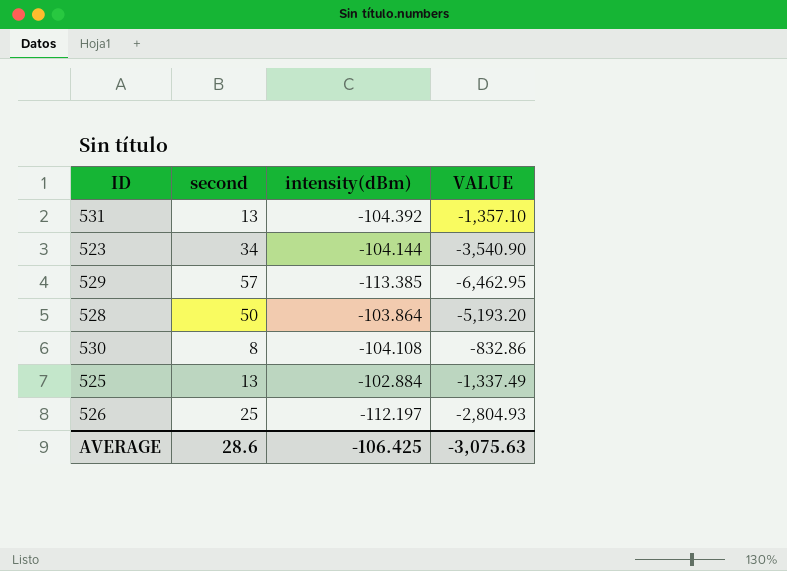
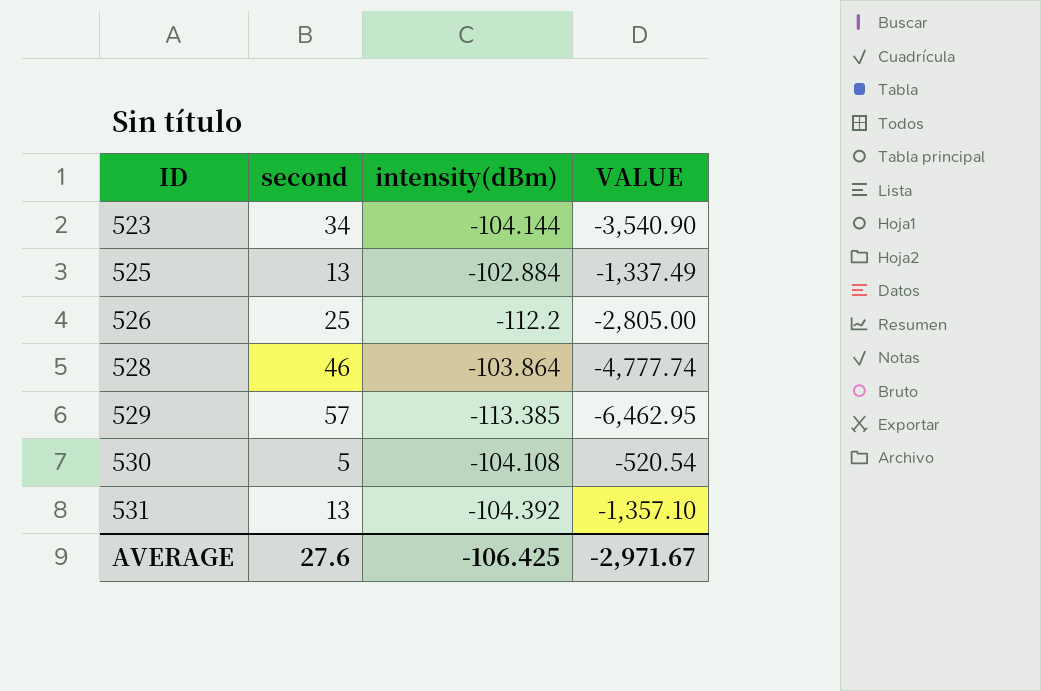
row order: none -> ID ascending
526 | intensity(dBm): -112.197 -> -112.2
526 | VALUE: -2,804.93 -> -2,805.00
528 | second: 50 -> 46
528 | VALUE: -5,193.20 -> -4,777.74
530 | second: 8 -> 5
530 | VALUE: -832.86 -> -520.54
AVERAGE | second: 28.6 -> 27.6
AVERAGE | VALUE: -3,075.63 -> -2,971.67

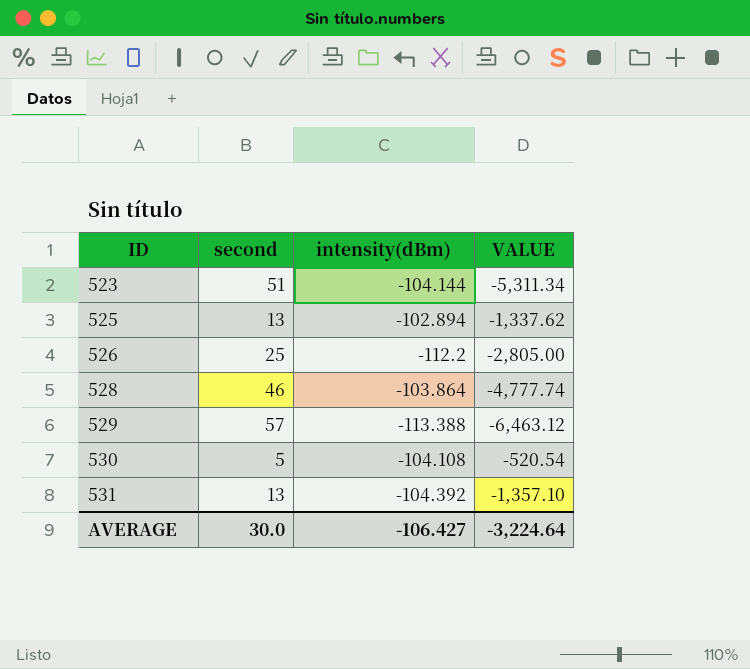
523 | second: 34 -> 51
523 | VALUE: -3,540.90 -> -5,311.34
525 | intensity(dBm): -102.884 -> -102.894
525 | VALUE: -1,337.49 -> -1,337.62
529 | intensity(dBm): -113.385 -> -113.388
529 | VALUE: -6,462.95 -> -6,463.12
AVERAGE | second: 27.6 -> 30.0
AVERAGE | intensity(dBm): -106.425 -> -106.427
AVERAGE | VALUE: -2,971.67 -> -3,224.64

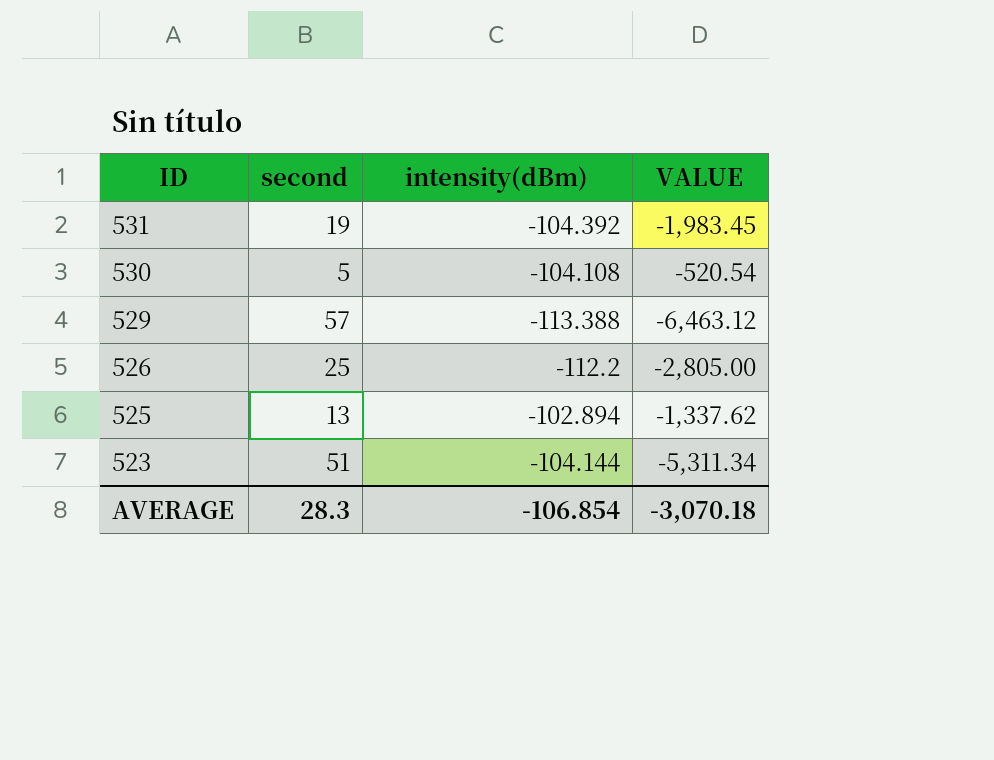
row order: ID ascending -> ID descending
row 528: 46 | -103.864 | -4,777.74 -> none
531 | second: 13 -> 19
531 | VALUE: -1,357.10 -> -1,983.45
AVERAGE | second: 30.0 -> 28.3
AVERAGE | intensity(dBm): -106.427 -> -106.854
AVERAGE | VALUE: -3,224.64 -> -3,070.18

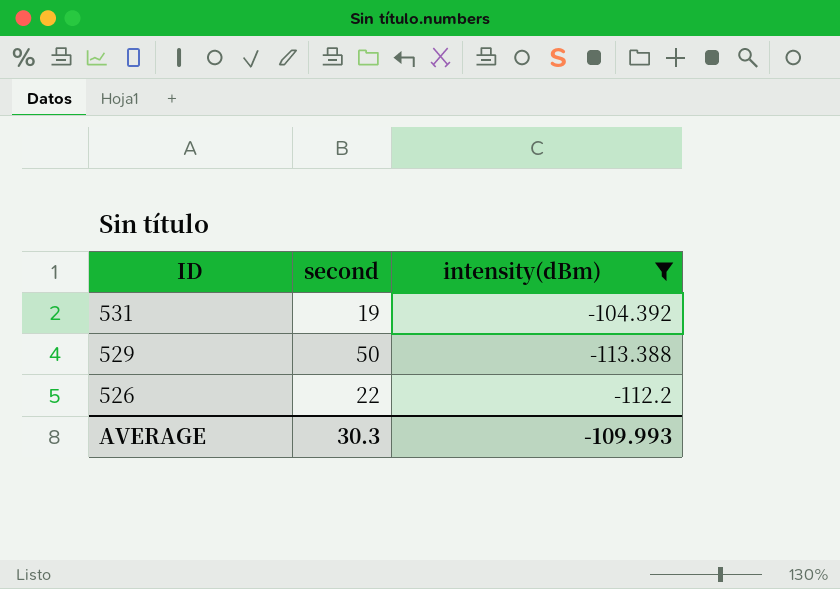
filter: none -> intensity(dBm) <= -104.392
column VALUE | formula: [second] * [intensity(dBm)] -> none
529 | second: 57 -> 50
526 | second: 25 -> 22
AVERAGE | second: 28.3 -> 30.3
AVERAGE | intensity(dBm): -106.854 -> -109.993

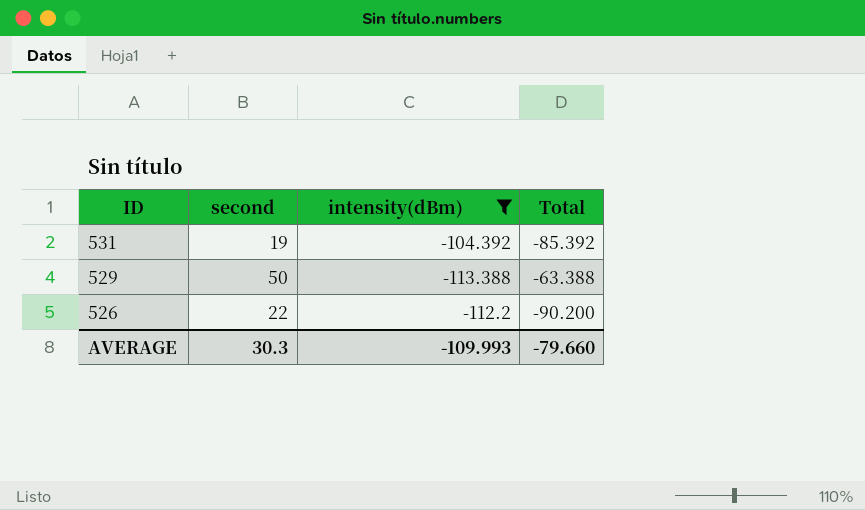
column Total | formula: none -> [second] + [intensity(dBm)]

